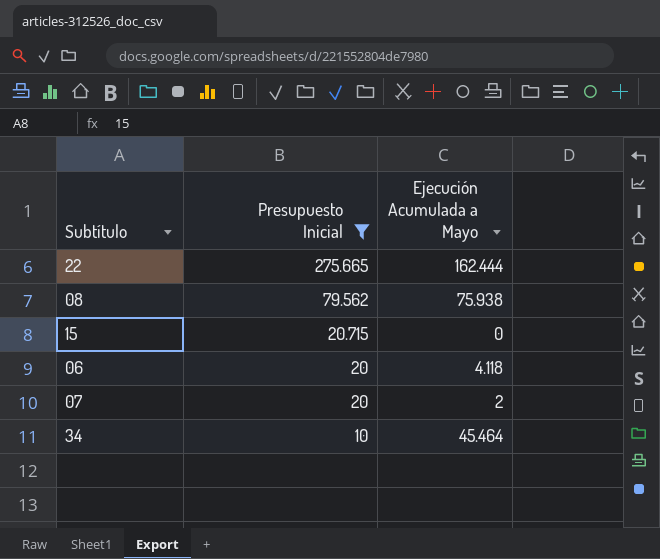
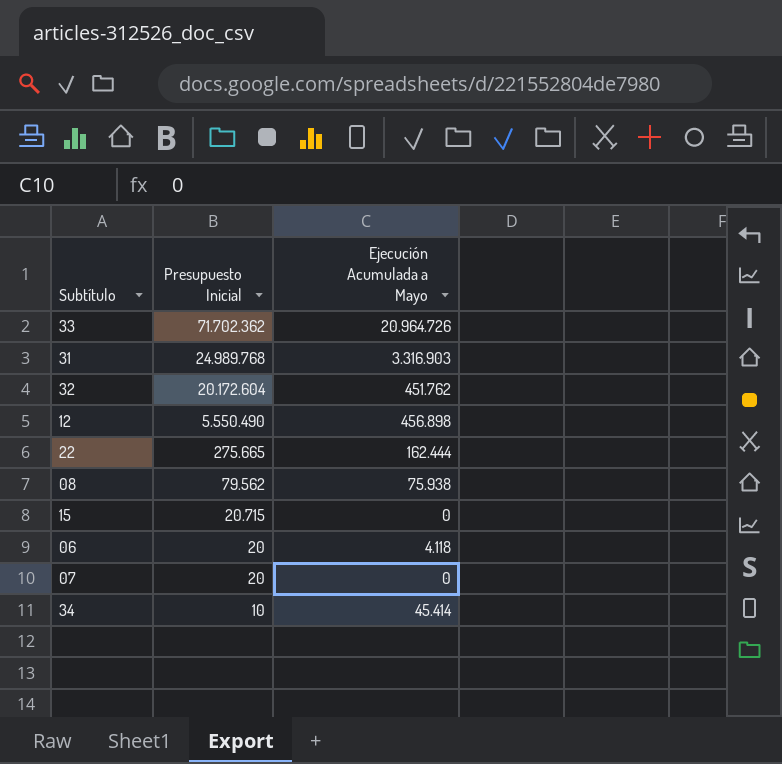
filter: Presupuesto Inicial <= 275.665 -> none
07 | Ejecución Acumulada a Mayo: 2 -> 0
34 | Ejecución Acumulada a Mayo: 45.464 -> 45.414

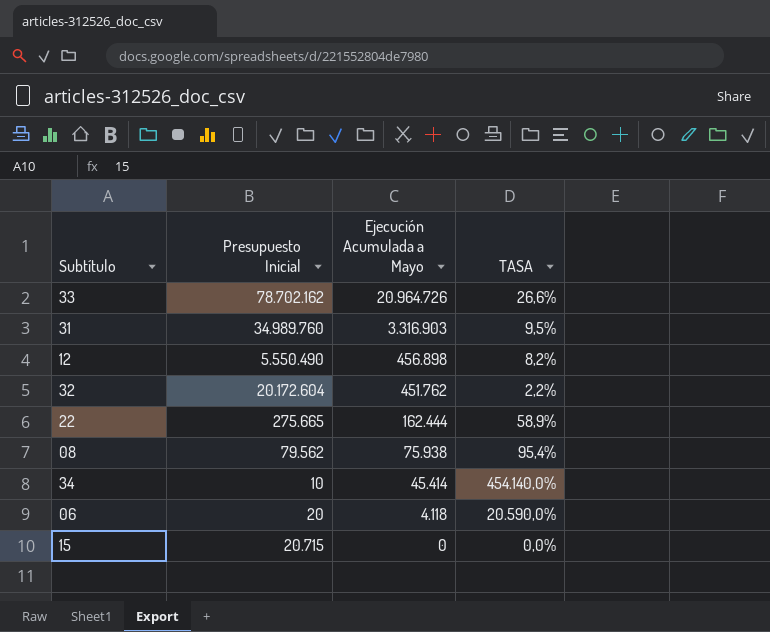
row order: Presupuesto Inicial descending -> Ejecución Acumulada a Mayo descending
column TASA | formula: none -> [Ejecución Acumulada a Mayo] / [Presupuesto Inicial]
row 07: 20 | 0 -> none
33 | Presupuesto Inicial: 71.702.362 -> 78.702.162
31 | Presupuesto Inicial: 24.989.768 -> 34.989.760

